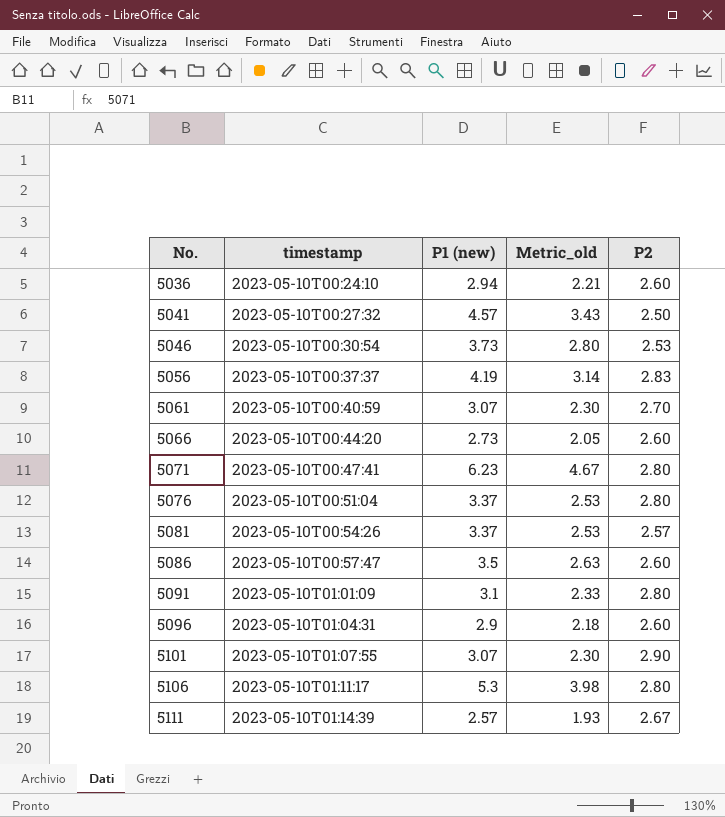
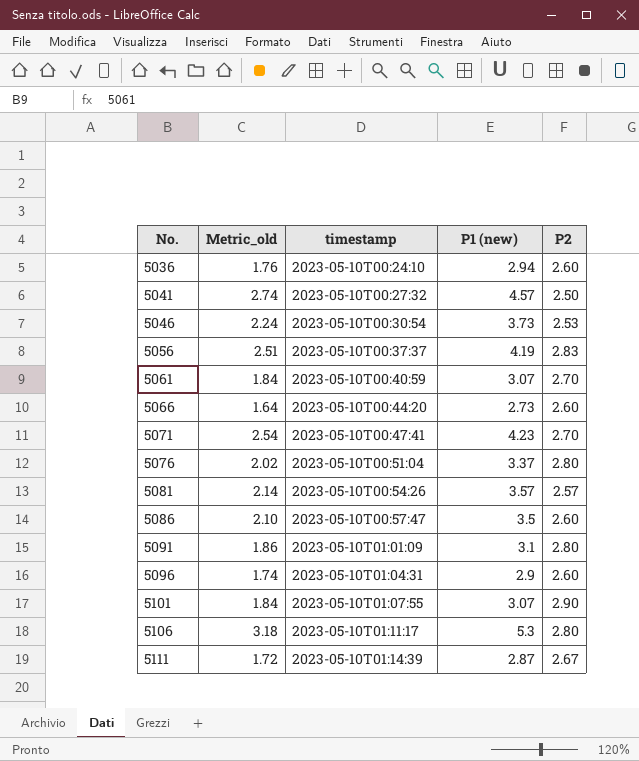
column Metric_old | formula: [P1 (new)] * 0.75 -> [P1 (new)] * 0.6
column Metric_old | position: 4 -> 2
5071 | P1 (new): 6.23 -> 4.23
5071 | P2: 2.80 -> 2.70
5081 | P1 (new): 3.37 -> 3.57
5111 | P1 (new): 2.57 -> 2.87

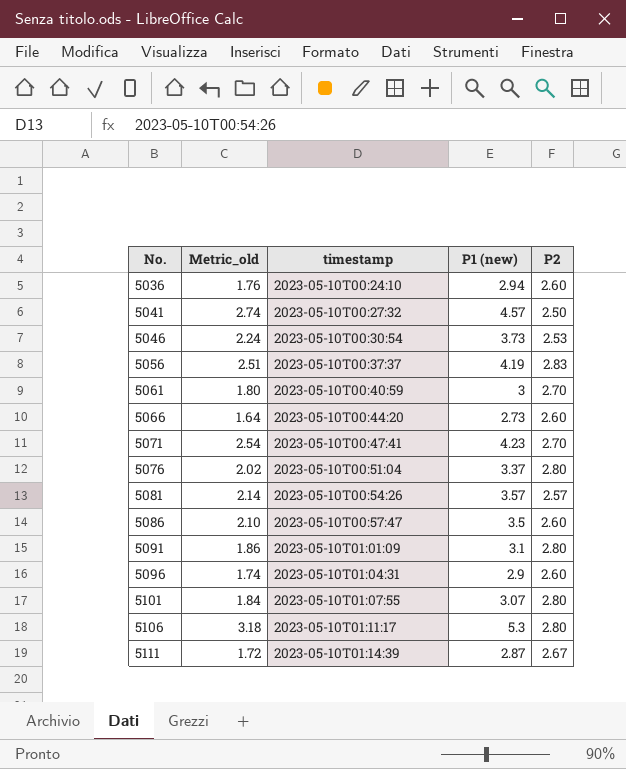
5061 | Metric_old: 1.84 -> 1.80
5061 | P1 (new): 3.07 -> 3
5101 | P2: 2.90 -> 2.80

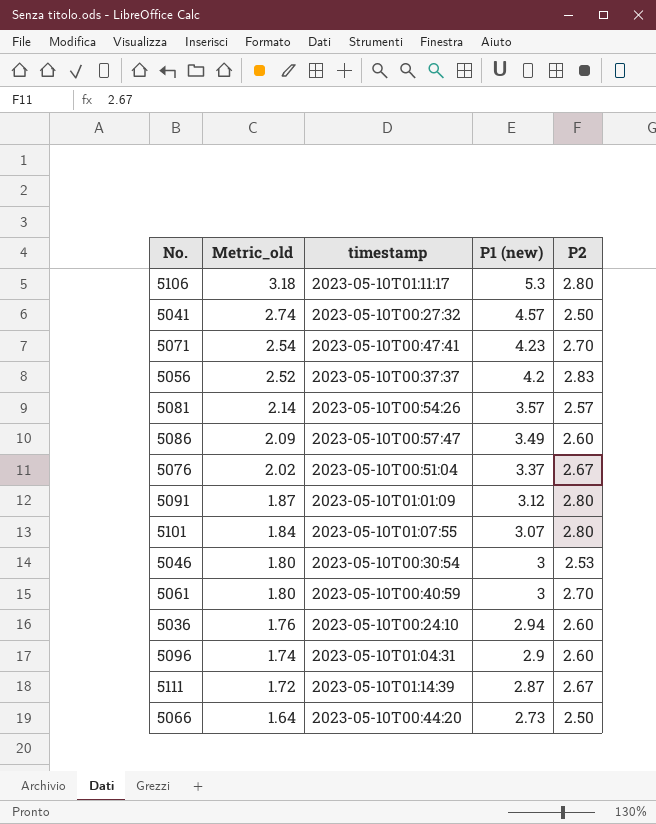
row order: No. ascending -> Metric_old descending
5056 | Metric_old: 2.51 -> 2.52
5056 | P1 (new): 4.19 -> 4.2
5086 | Metric_old: 2.10 -> 2.09
5086 | P1 (new): 3.5 -> 3.49
5076 | P2: 2.80 -> 2.67
5091 | Metric_old: 1.86 -> 1.87
5091 | P1 (new): 3.1 -> 3.12
5046 | Metric_old: 2.24 -> 1.80
5046 | P1 (new): 3.73 -> 3
5066 | P2: 2.60 -> 2.50

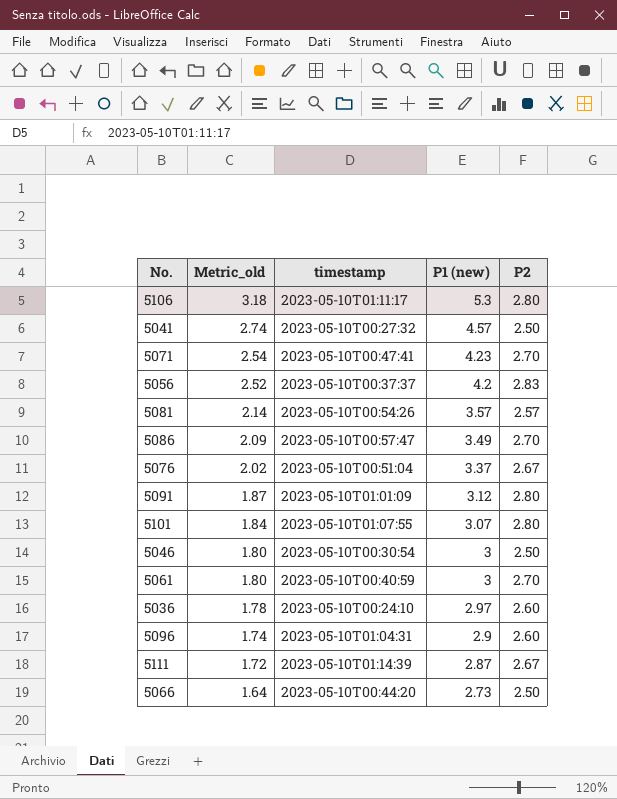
5086 | P2: 2.60 -> 2.70
5046 | P2: 2.53 -> 2.50
5036 | Metric_old: 1.76 -> 1.78
5036 | P1 (new): 2.94 -> 2.97

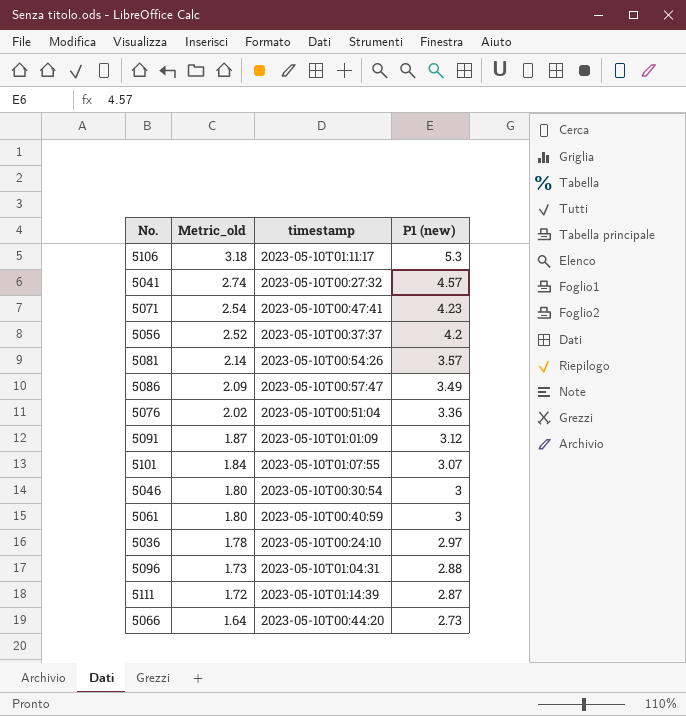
column P2 | position: 5 -> none
5076 | P1 (new): 3.37 -> 3.36
5096 | Metric_old: 1.74 -> 1.73
5096 | P1 (new): 2.9 -> 2.88

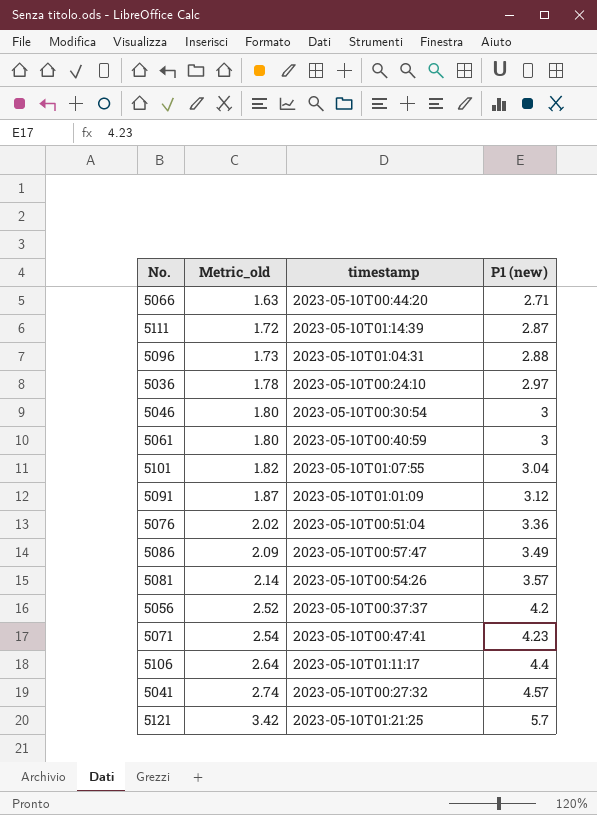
row order: Metric_old descending -> Metric_old ascending
5066 | Metric_old: 1.64 -> 1.63
5066 | P1 (new): 2.73 -> 2.71
5101 | Metric_old: 1.84 -> 1.82
5101 | P1 (new): 3.07 -> 3.04
5106 | Metric_old: 3.18 -> 2.64
5106 | P1 (new): 5.3 -> 4.4
row 5121: none -> 3.42 | 2023-05-10T01:21:25 | 5.7

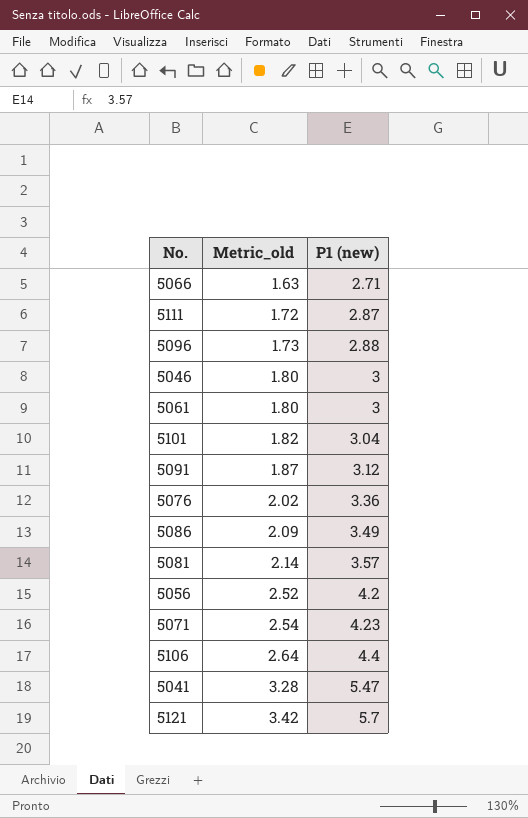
column timestamp | position: 3 -> none
row 5036: 1.78 | 2023-05-10T00:24:10 | 2.97 -> none
5041 | Metric_old: 2.74 -> 3.28
5041 | P1 (new): 4.57 -> 5.47

